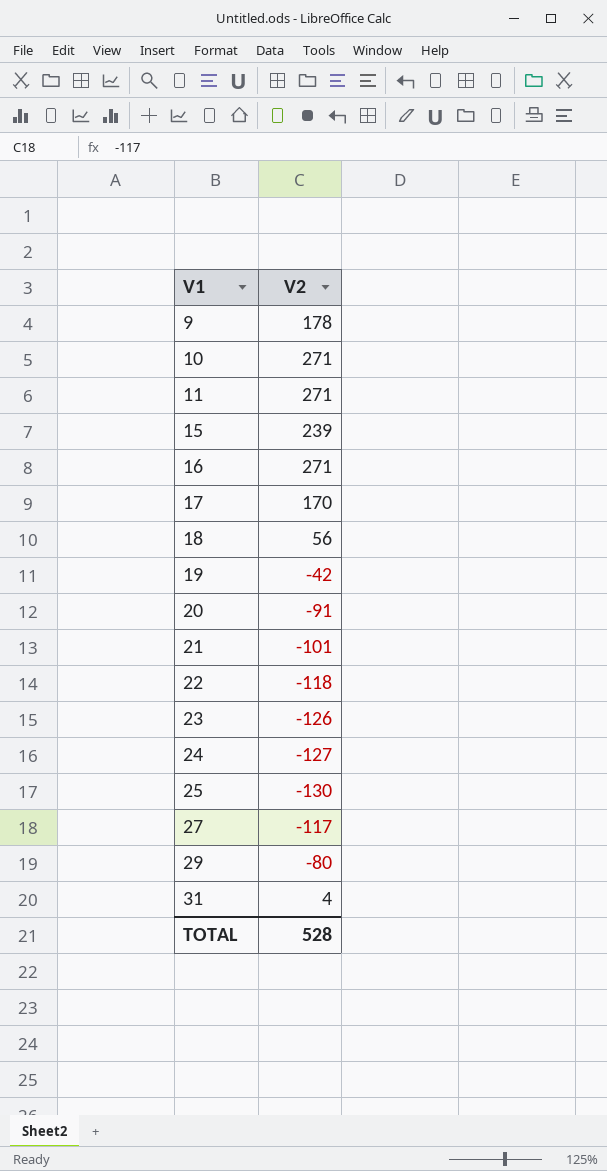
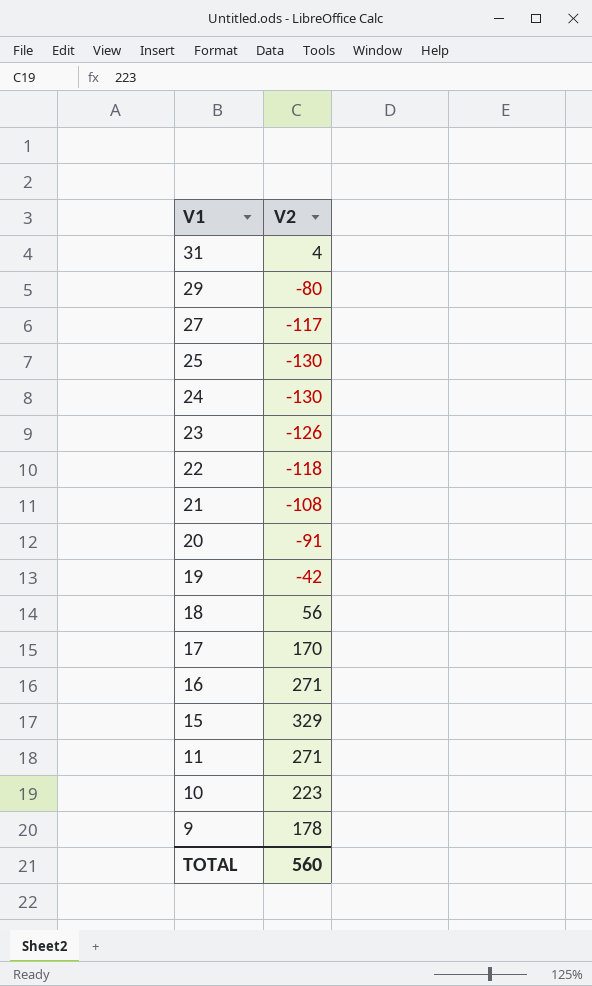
row order: V1 ascending -> V1 descending
24 | V2: -127 -> -130
21 | V2: -101 -> -108
15 | V2: 239 -> 329
10 | V2: 271 -> 223
TOTAL | V2: 528 -> 560

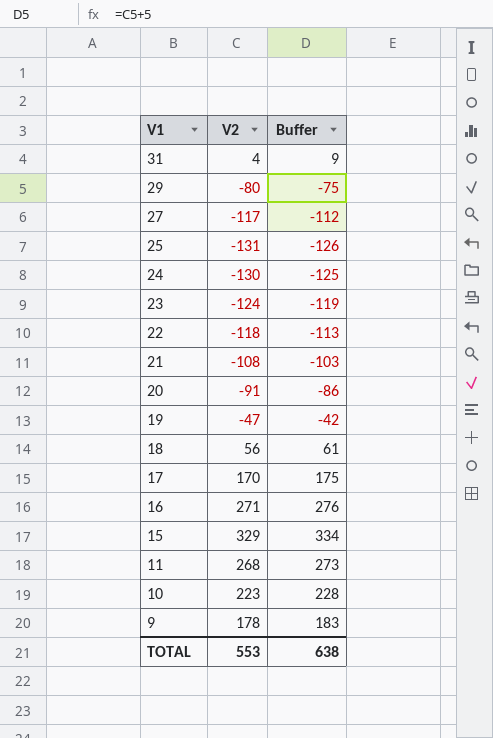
column Buffer | formula: none -> [V2] + 5
25 | V2: -130 -> -131
23 | V2: -126 -> -124
19 | V2: -42 -> -47
11 | V2: 271 -> 268
TOTAL | V2: 560 -> 553

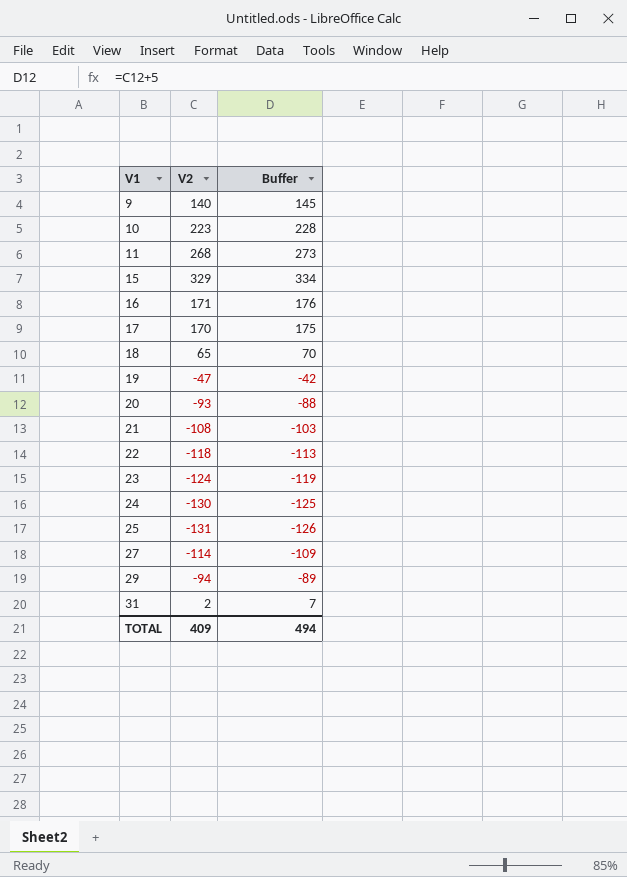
row order: V1 descending -> V1 ascending
9 | V2: 178 -> 140
9 | Buffer: 183 -> 145
16 | V2: 271 -> 171
16 | Buffer: 276 -> 176
18 | V2: 56 -> 65
18 | Buffer: 61 -> 70
20 | V2: -91 -> -93
20 | Buffer: -86 -> -88
27 | V2: -117 -> -114
27 | Buffer: -112 -> -109
29 | V2: -80 -> -94
29 | Buffer: -75 -> -89
31 | V2: 4 -> 2
31 | Buffer: 9 -> 7
TOTAL | V2: 553 -> 409
TOTAL | Buffer: 638 -> 494

